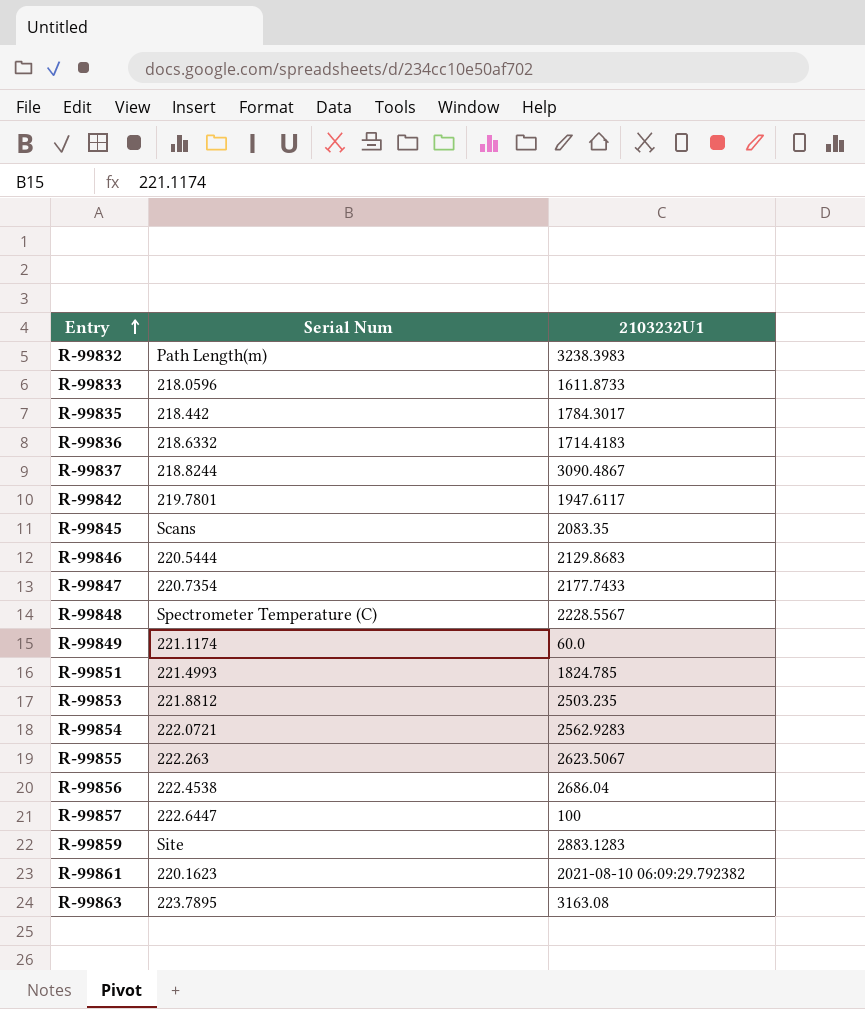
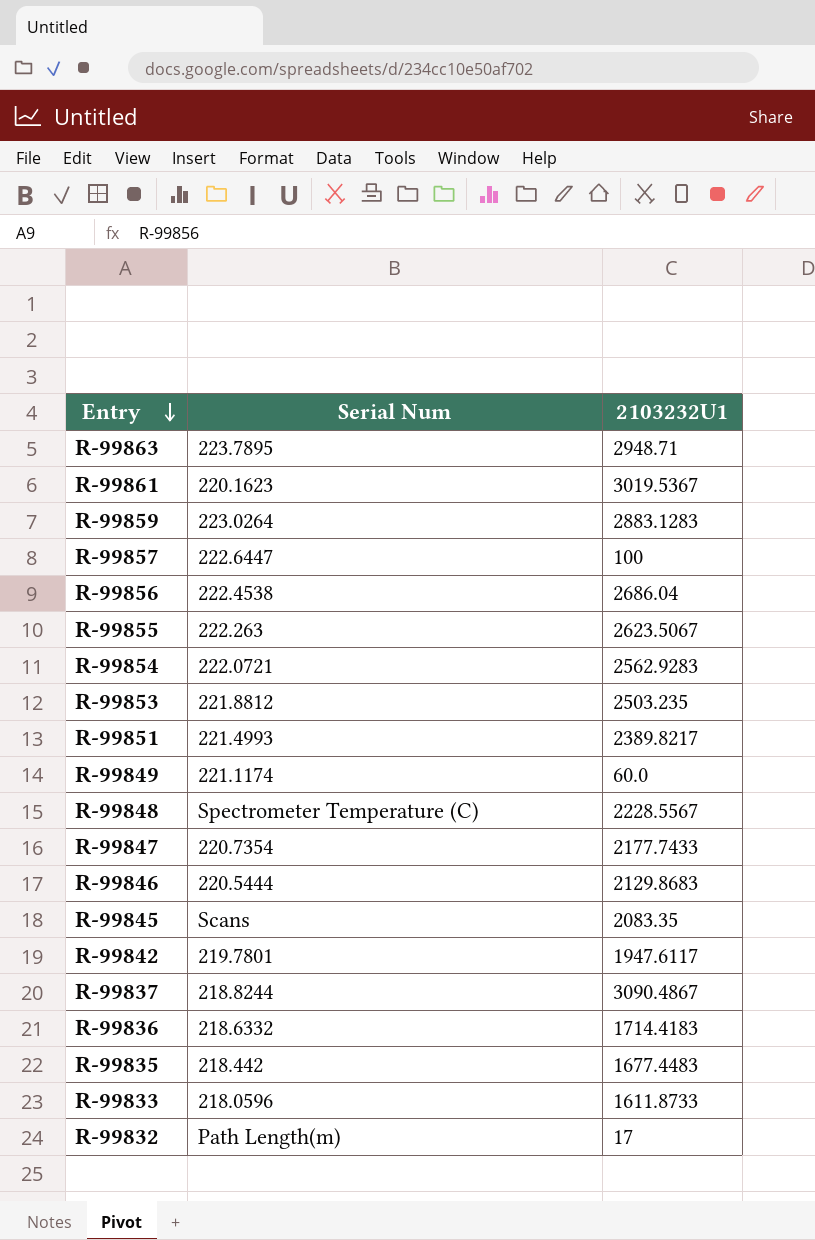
row order: Entry ascending -> Entry descending
R-99863 | 2103232U1: 3163.08 -> 2948.71
R-99861 | 2103232U1: 2021-08-10 06:09:29.792382 -> 3019.5367
R-99859 | Serial Num: Site -> 223.0264
R-99851 | 2103232U1: 1824.785 -> 2389.8217
R-99835 | 2103232U1: 1784.3017 -> 1677.4483
R-99832 | 2103232U1: 3238.3983 -> 17

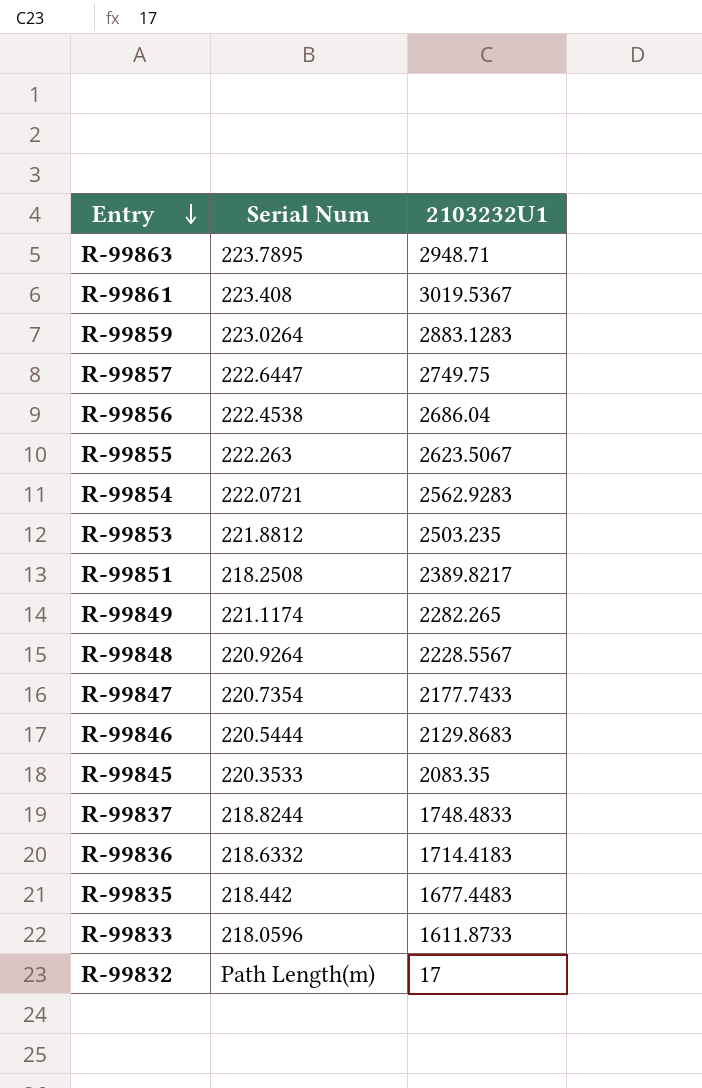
row R-99842: 219.7801 | 1947.6117 -> none
R-99861 | Serial Num: 220.1623 -> 223.408
R-99857 | 2103232U1: 100 -> 2749.75
R-99851 | Serial Num: 221.4993 -> 218.2508
R-99849 | 2103232U1: 60.0 -> 2282.265
R-99848 | Serial Num: Spectrometer Temperature (C) -> 220.9264
R-99845 | Serial Num: Scans -> 220.3533
R-99837 | 2103232U1: 3090.4867 -> 1748.4833

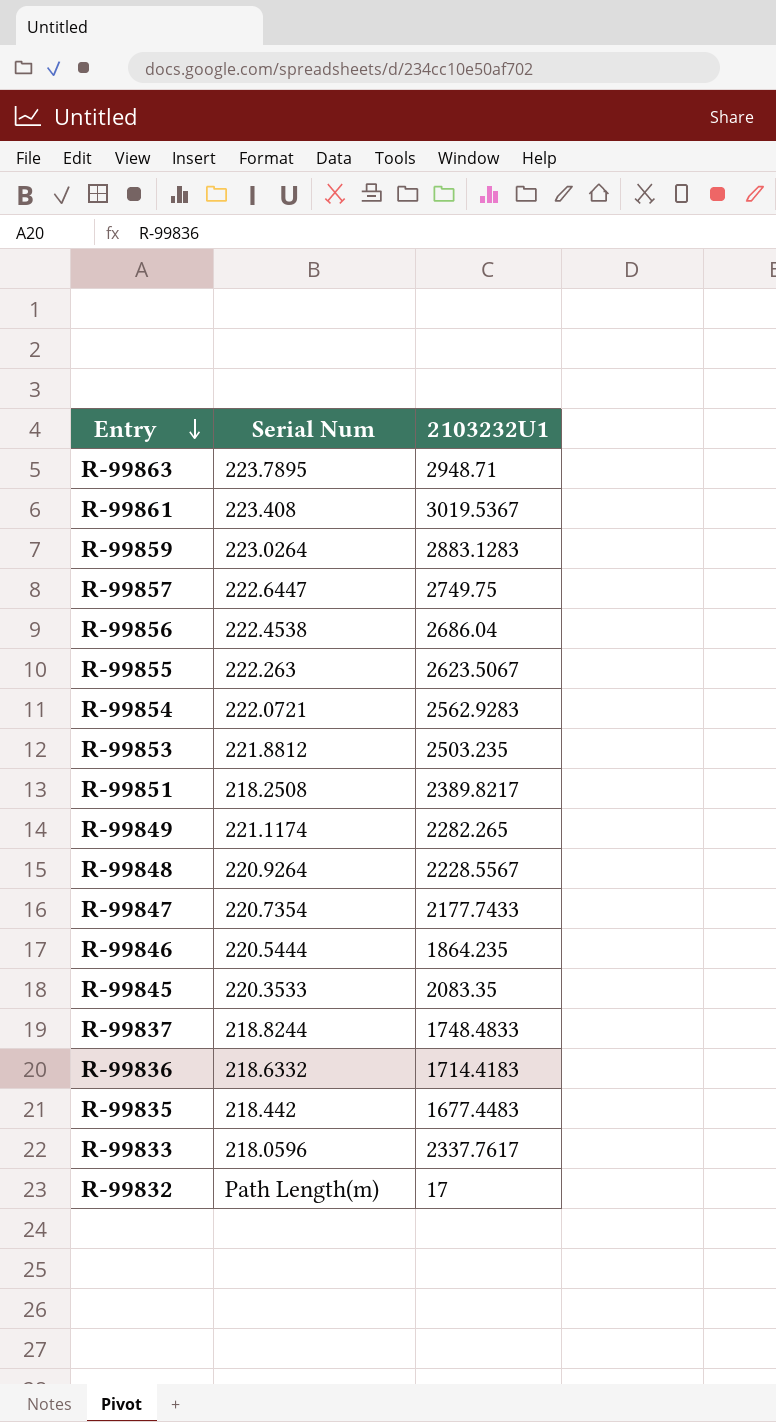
R-99846 | 2103232U1: 2129.8683 -> 1864.235
R-99833 | 2103232U1: 1611.8733 -> 2337.7617

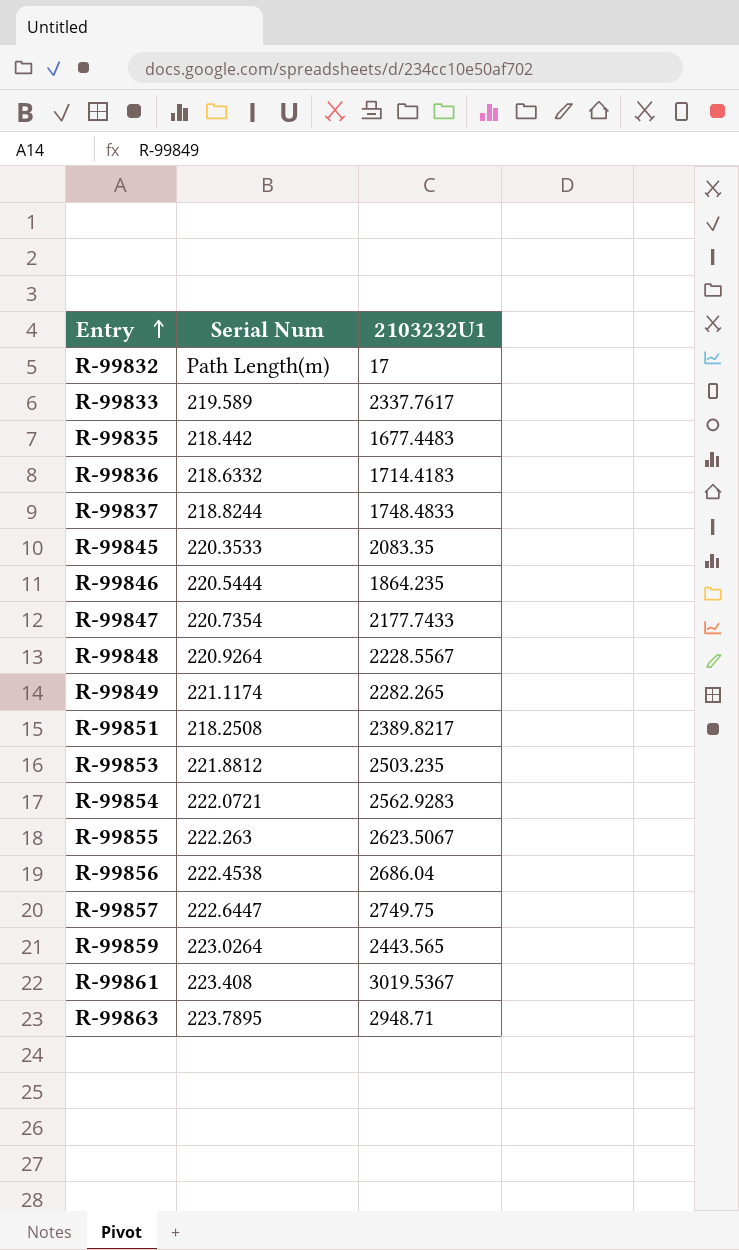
row order: Entry descending -> Entry ascending
R-99833 | Serial Num: 218.0596 -> 219.589
R-99859 | 2103232U1: 2883.1283 -> 2443.565

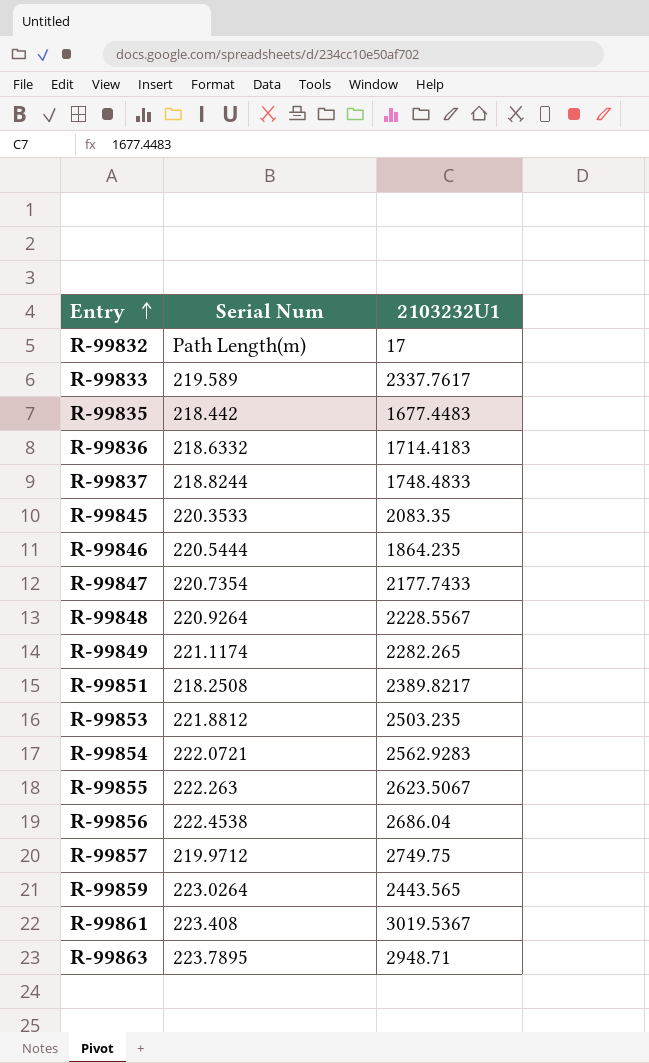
R-99857 | Serial Num: 222.6447 -> 219.9712

